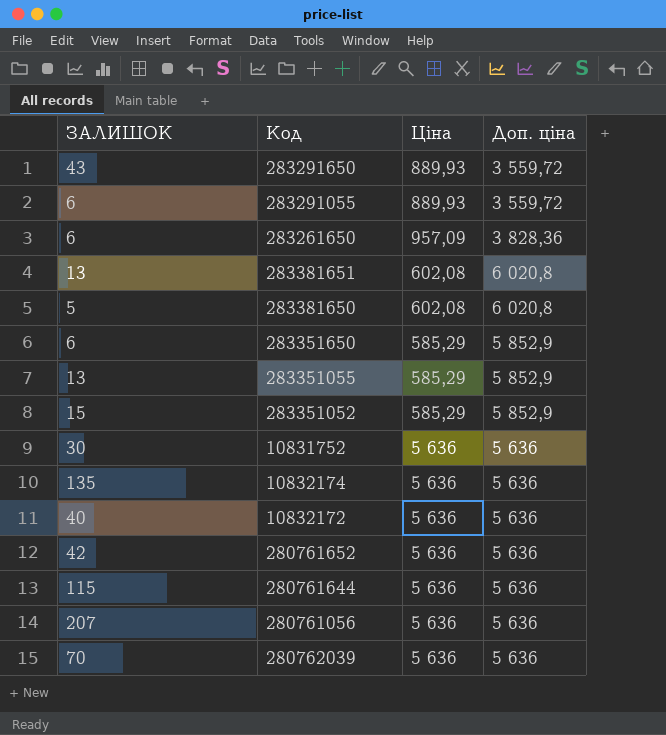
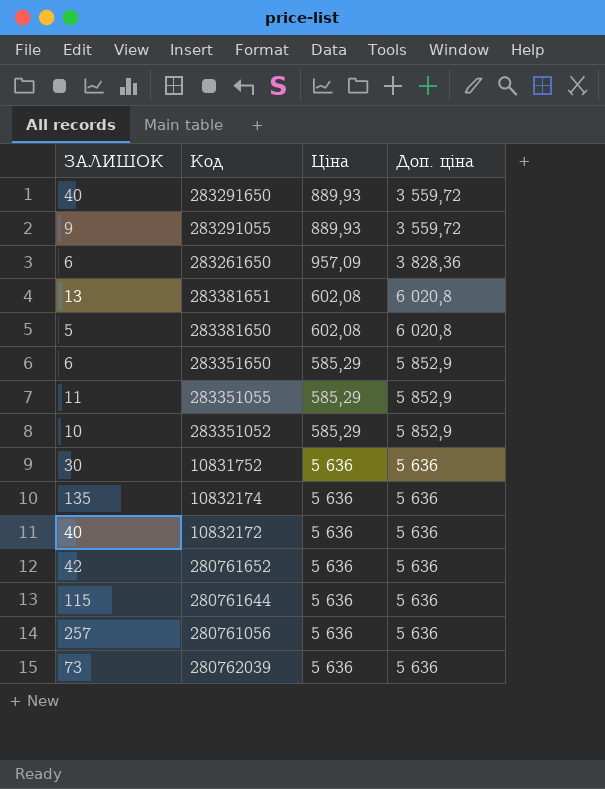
283291650 | ЗАЛИШОК: 43 -> 40
283291055 | ЗАЛИШОК: 6 -> 9
283351055 | ЗАЛИШОК: 13 -> 11
283351052 | ЗАЛИШОК: 15 -> 10
280761056 | ЗАЛИШОК: 207 -> 257
280762039 | ЗАЛИШОК: 70 -> 73

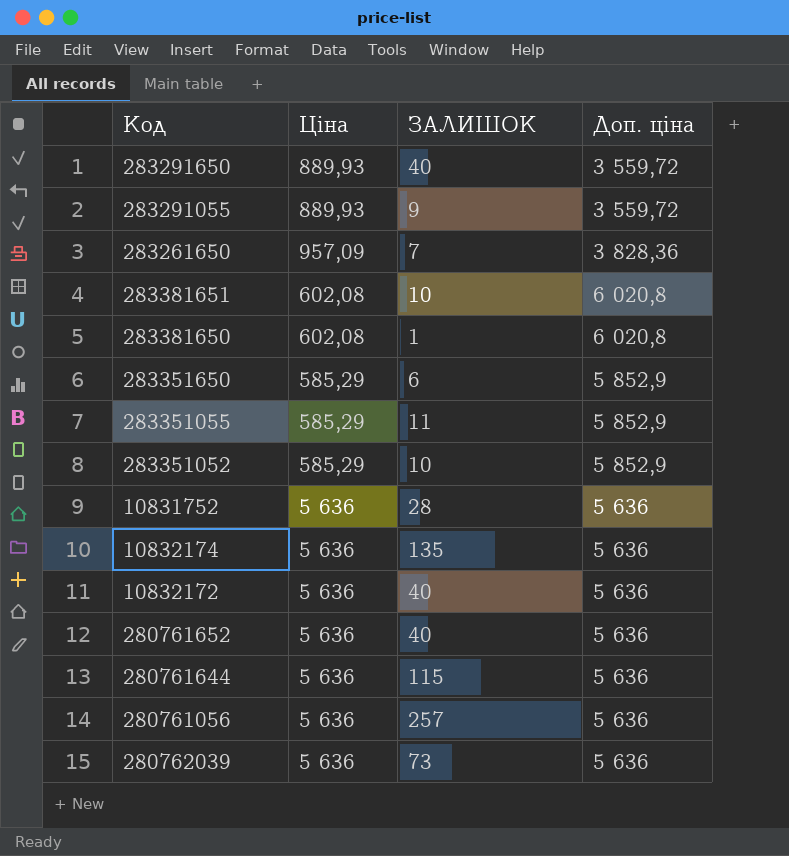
column ЗАЛИШОК | position: 1 -> 3
283261650 | ЗАЛИШОК: 6 -> 7
283381651 | ЗАЛИШОК: 13 -> 10
283381650 | ЗАЛИШОК: 5 -> 1
10831752 | ЗАЛИШОК: 30 -> 28
280761652 | ЗАЛИШОК: 42 -> 40

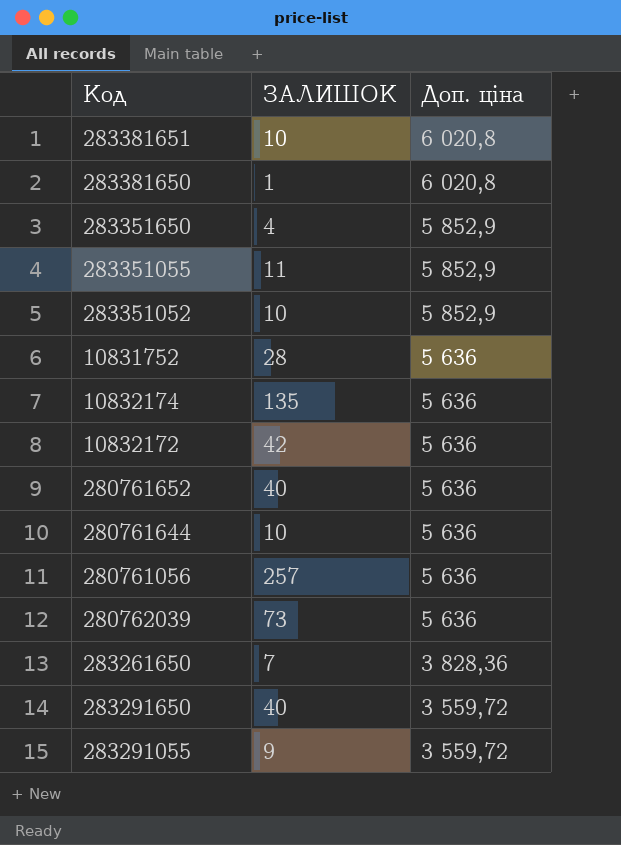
row order: none -> Доп. ціна descending
column Ціна | position: 2 -> none
283351650 | ЗАЛИШОК: 6 -> 4
10832172 | ЗАЛИШОК: 40 -> 42
280761644 | ЗАЛИШОК: 115 -> 10

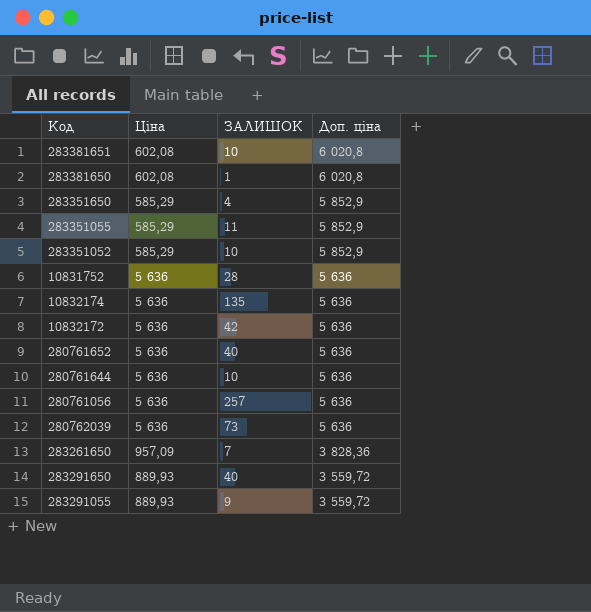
column Ціна | position: none -> 2

